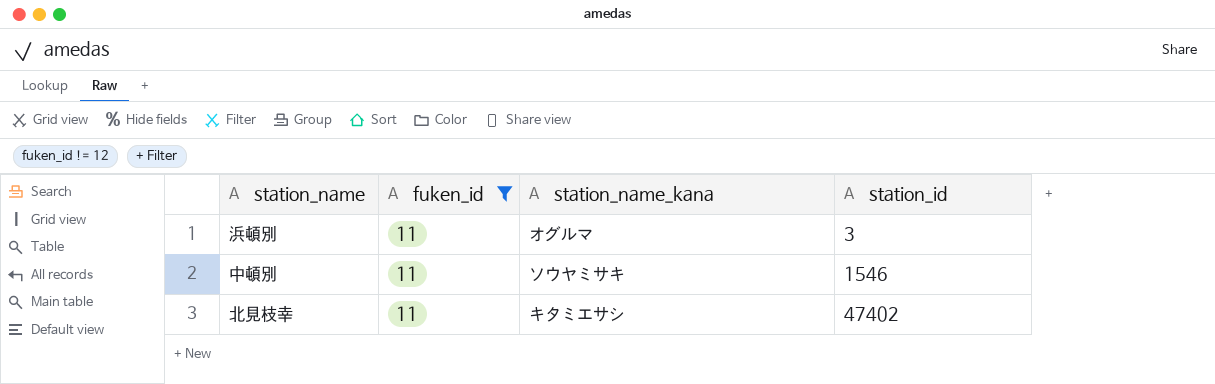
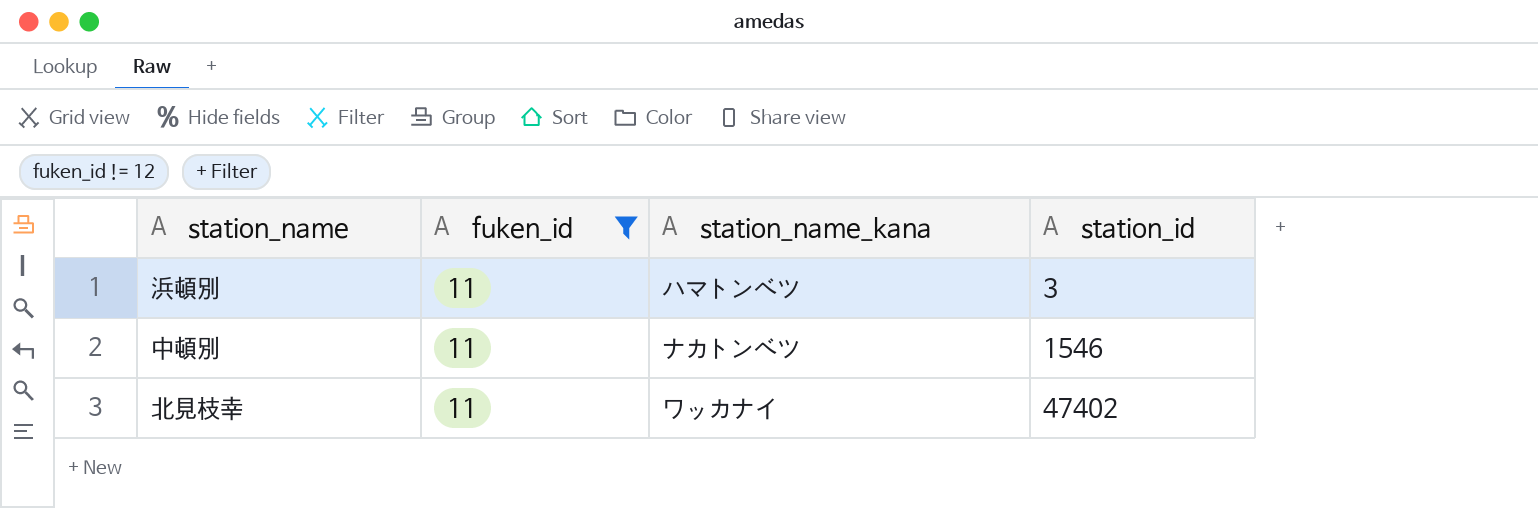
浜頓別 | station_name_kana: オグルマ -> ハマトンベツ
中頓別 | station_name_kana: ソウヤミサキ -> ナカトンベツ
北見枝幸 | station_name_kana: キタミエサシ -> ワッカナイ

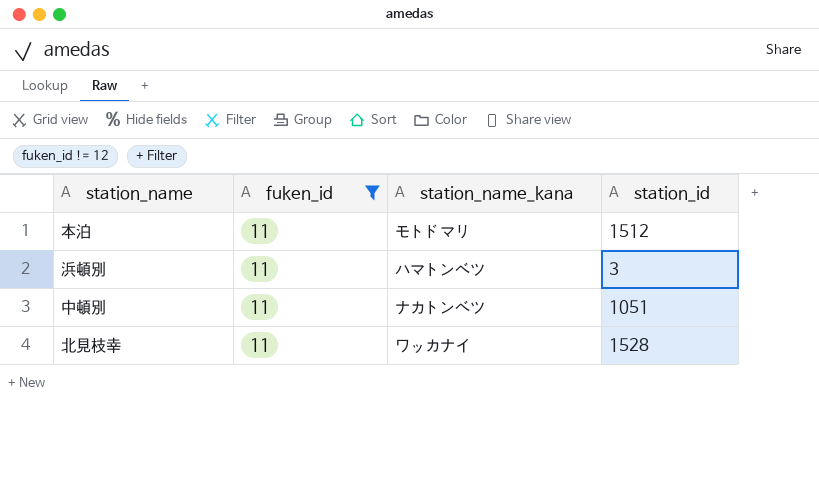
row 本泊: none -> 11 | モトドマリ | 1512
中頓別 | station_id: 1546 -> 1051
北見枝幸 | station_id: 47402 -> 1528

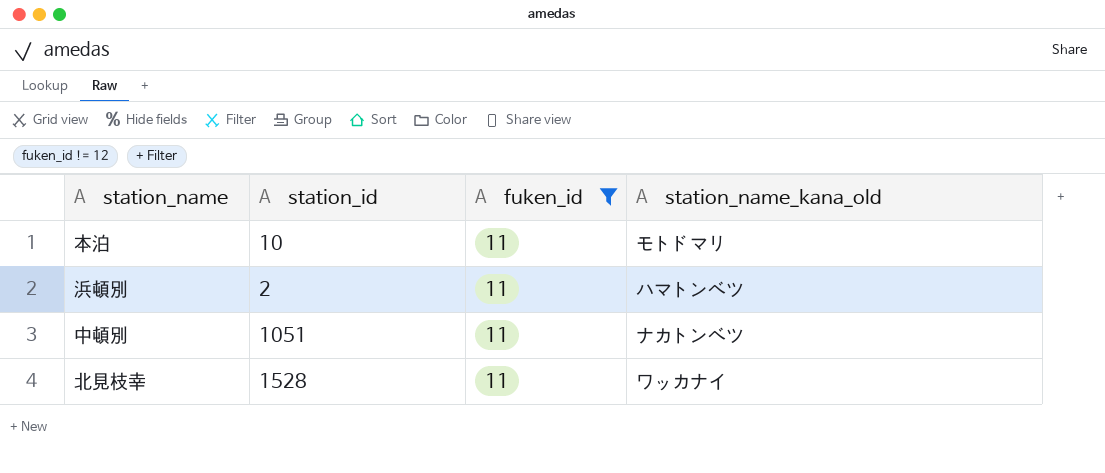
column station_id | position: 4 -> 2
column name: station_name_kana -> station_name_kana_old
本泊 | station_id: 1512 -> 10
浜頓別 | station_id: 3 -> 2

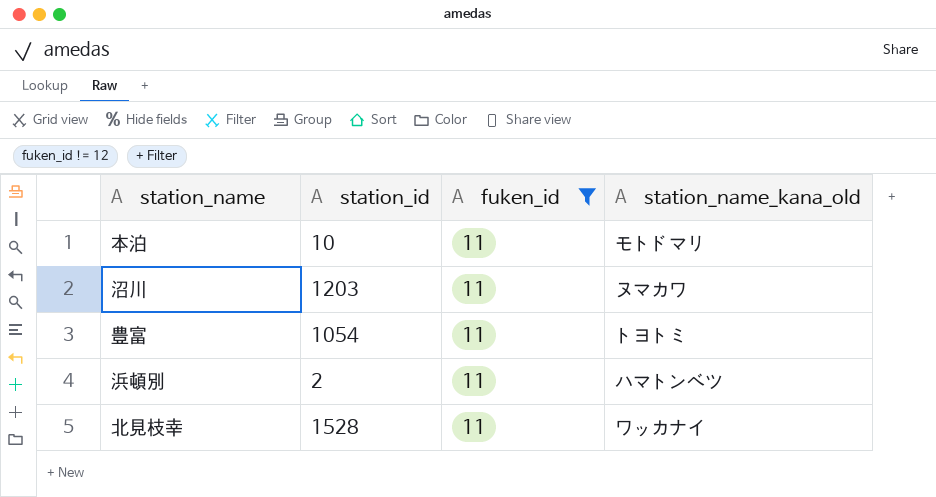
row 中頓別: 1051 | 11 | ナカトンベツ -> none
row 沼川: none -> 1203 | 11 | ヌマカワ
row 豊富: none -> 1054 | 11 | トヨトミ

